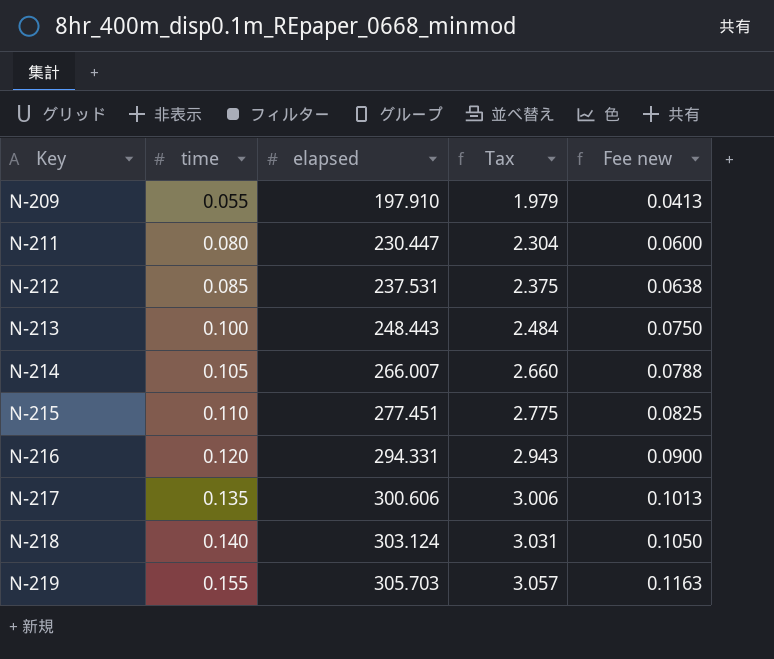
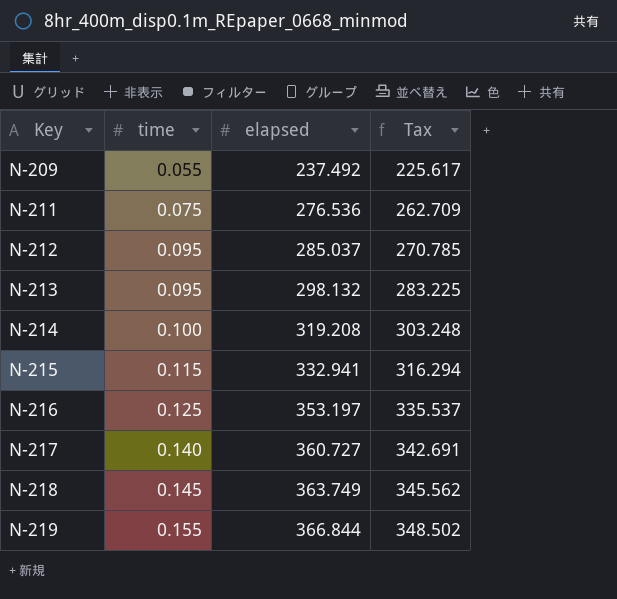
column Fee new | formula: [time] * 0.75 -> none
column Tax | formula: [elapsed] * 0.01 -> [elapsed] * 0.95
N-209 | elapsed: 197.910 -> 237.492
N-211 | time: 0.080 -> 0.075
N-211 | elapsed: 230.447 -> 276.536
N-212 | time: 0.085 -> 0.095
N-212 | elapsed: 237.531 -> 285.037
N-213 | time: 0.100 -> 0.095
N-213 | elapsed: 248.443 -> 298.132
N-214 | time: 0.105 -> 0.100
N-214 | elapsed: 266.007 -> 319.208
N-215 | time: 0.110 -> 0.115
N-215 | elapsed: 277.451 -> 332.941
N-216 | time: 0.120 -> 0.125
N-216 | elapsed: 294.331 -> 353.197
N-217 | time: 0.135 -> 0.140
N-217 | elapsed: 300.606 -> 360.727
N-218 | time: 0.140 -> 0.145
N-218 | elapsed: 303.124 -> 363.749
N-219 | elapsed: 305.703 -> 366.844

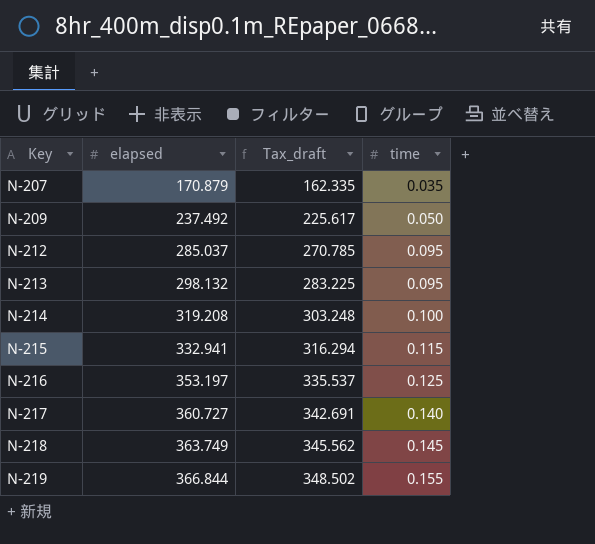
column name: Tax -> Tax_draft
column time | position: 2 -> 4
row N-211: 0.075 | 276.536 | 262.709 -> none
row N-207: none -> 170.879 | 162.335 | 0.035
N-209 | time: 0.055 -> 0.050

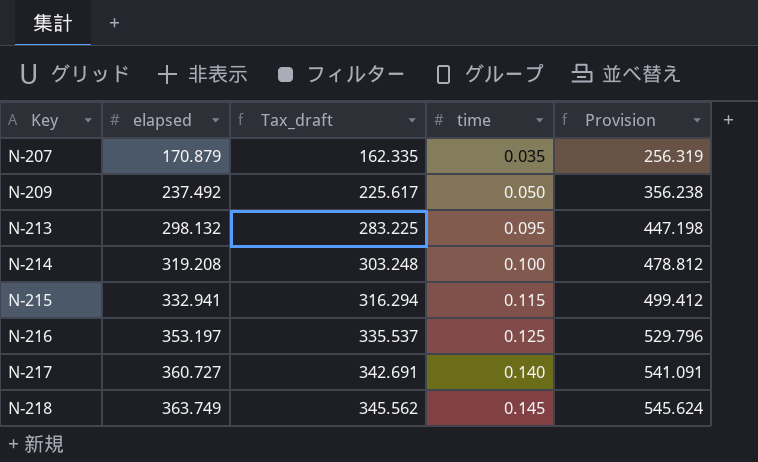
column Provision | formula: none -> [elapsed] * 1.5
row N-212: 285.037 | 270.785 | 0.095 -> none
row N-219: 366.844 | 348.502 | 0.155 -> none

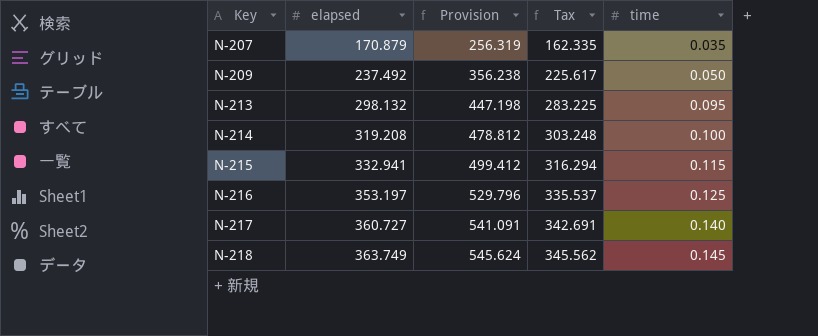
column Provision | position: 5 -> 3
column name: Tax_draft -> Tax

